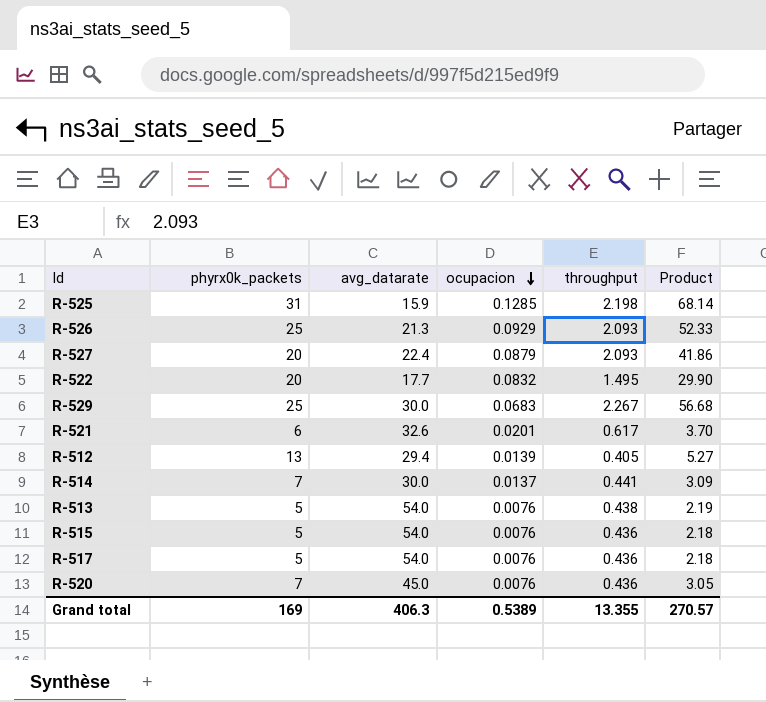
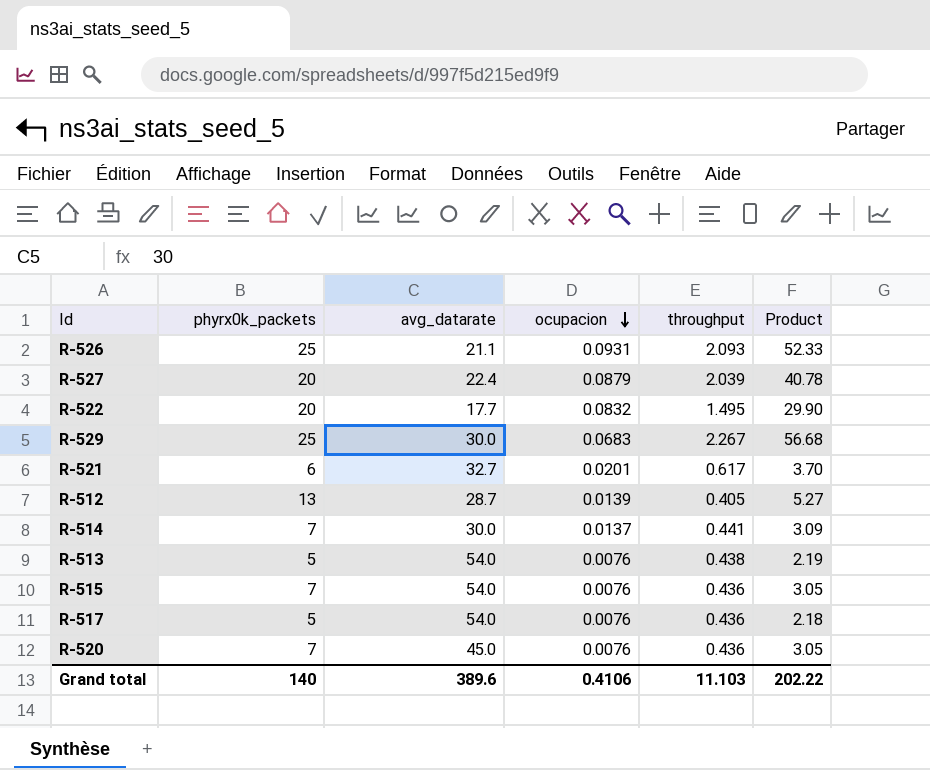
row R-525: 31 | 15.9 | 0.1285 | 2.198 | 68.14 -> none
R-526 | avg_datarate: 21.3 -> 21.1
R-526 | ocupacion: 0.0929 -> 0.0931
R-527 | throughput: 2.093 -> 2.039
R-527 | Product: 41.86 -> 40.78
R-521 | avg_datarate: 32.6 -> 32.7
R-512 | avg_datarate: 29.4 -> 28.7
R-515 | phyrx0k_packets: 5 -> 7
R-515 | Product: 2.18 -> 3.05
Grand total | phyrx0k_packets: 169 -> 140
Grand total | avg_datarate: 406.3 -> 389.6
Grand total | ocupacion: 0.5389 -> 0.4106
Grand total | throughput: 13.355 -> 11.103
Grand total | Product: 270.57 -> 202.22

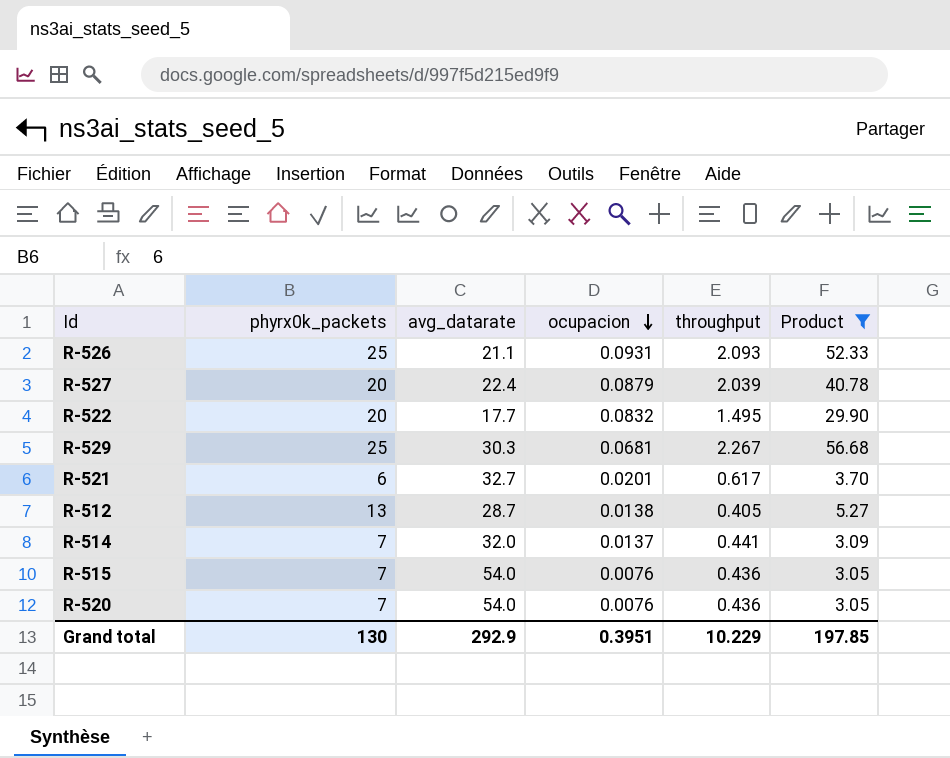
filter: none -> Product >= 3.05
R-529 | avg_datarate: 30.0 -> 30.3
R-529 | ocupacion: 0.0683 -> 0.0681
R-512 | ocupacion: 0.0139 -> 0.0138
R-514 | avg_datarate: 30.0 -> 32.0
R-520 | avg_datarate: 45.0 -> 54.0
Grand total | phyrx0k_packets: 140 -> 130
Grand total | avg_datarate: 389.6 -> 292.9
Grand total | ocupacion: 0.4106 -> 0.3951
Grand total | throughput: 11.103 -> 10.229
Grand total | Product: 202.22 -> 197.85

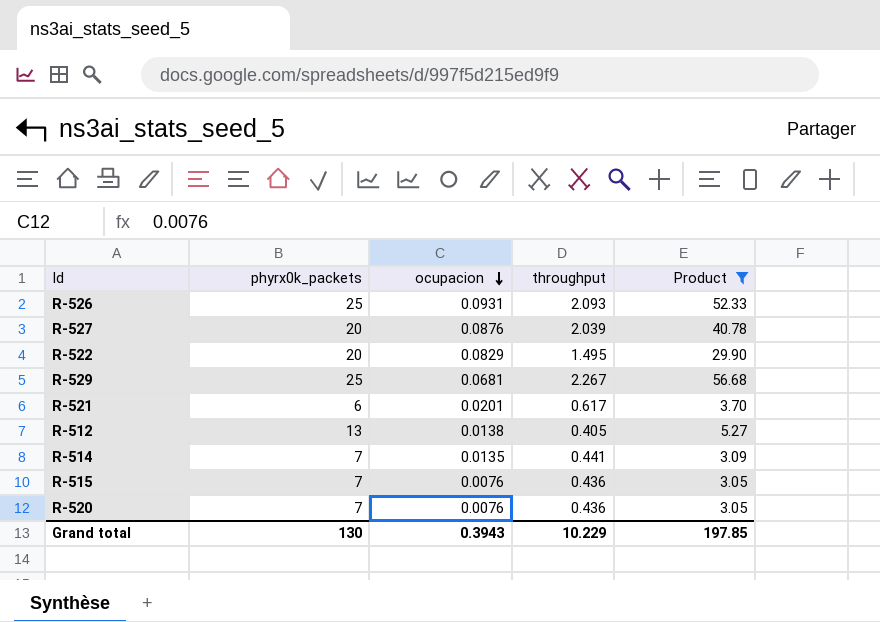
column avg_datarate | position: 3 -> none
R-527 | ocupacion: 0.0879 -> 0.0876
R-522 | ocupacion: 0.0832 -> 0.0829
R-514 | ocupacion: 0.0137 -> 0.0135
Grand total | ocupacion: 0.3951 -> 0.3943

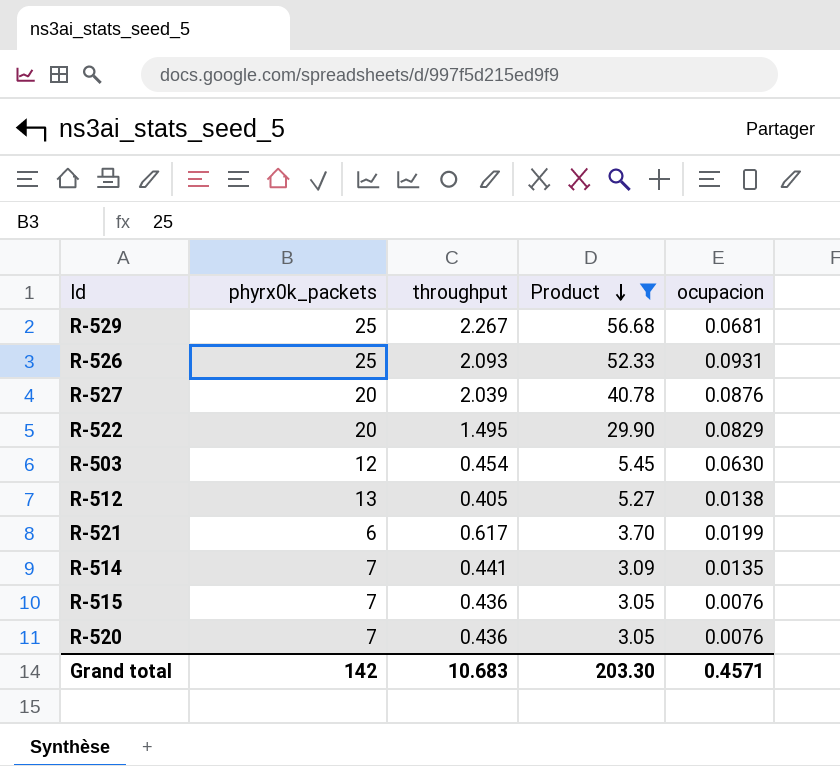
row order: ocupacion descending -> Product descending
column ocupacion | position: 3 -> 5
row R-503: none -> 12 | 0.454 | 5.45 | 0.0630
R-521 | ocupacion: 0.0201 -> 0.0199
Grand total | phyrx0k_packets: 130 -> 142
Grand total | throughput: 10.229 -> 10.683
Grand total | Product: 197.85 -> 203.30
Grand total | ocupacion: 0.3943 -> 0.4571

